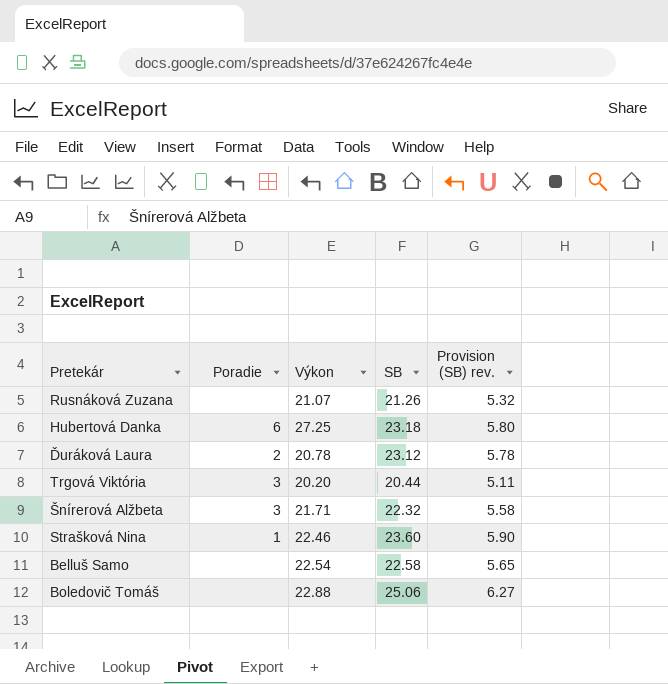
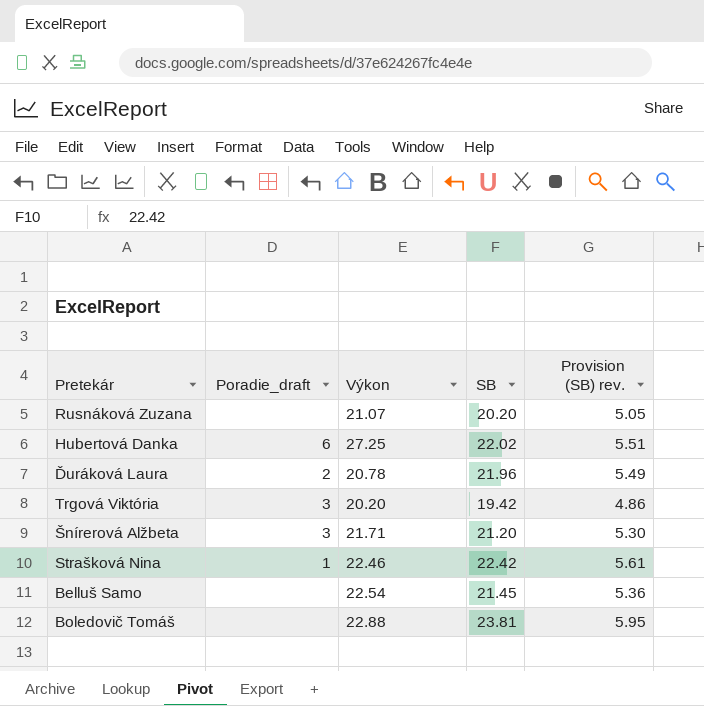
column name: Poradie -> Poradie_draft
Rusnáková Zuzana | SB: 21.26 -> 20.20
Rusnáková Zuzana | Provision (SB) rev.: 5.32 -> 5.05
Hubertová Danka | SB: 23.18 -> 22.02
Hubertová Danka | Provision (SB) rev.: 5.80 -> 5.51
Ďuráková Laura | SB: 23.12 -> 21.96
Ďuráková Laura | Provision (SB) rev.: 5.78 -> 5.49
Trgová Viktória | SB: 20.44 -> 19.42
Trgová Viktória | Provision (SB) rev.: 5.11 -> 4.86
Šnírerová Alžbeta | SB: 22.32 -> 21.20
Šnírerová Alžbeta | Provision (SB) rev.: 5.58 -> 5.30
Strašková Nina | SB: 23.60 -> 22.42
Strašková Nina | Provision (SB) rev.: 5.90 -> 5.61
Belluš Samo | SB: 22.58 -> 21.45
Belluš Samo | Provision (SB) rev.: 5.65 -> 5.36
Boledovič Tomáš | SB: 25.06 -> 23.81
Boledovič Tomáš | Provision (SB) rev.: 6.27 -> 5.95

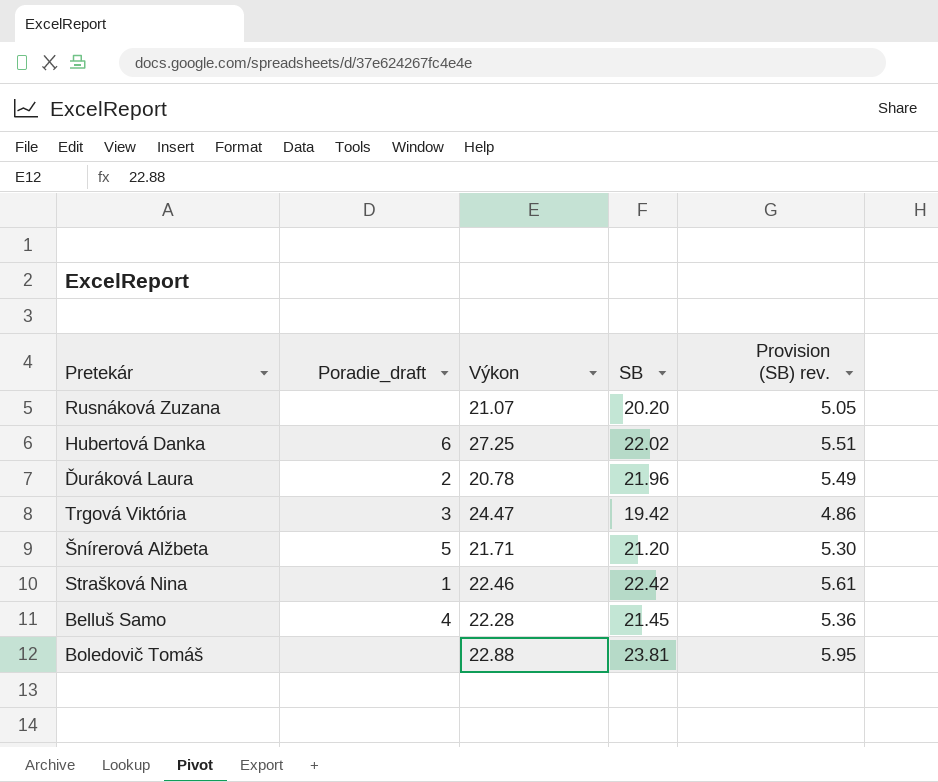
Trgová Viktória | Výkon: 20.20 -> 24.47
Šnírerová Alžbeta | Poradie_draft: 3 -> 5
Belluš Samo | Poradie_draft: none -> 4
Belluš Samo | Výkon: 22.54 -> 22.28

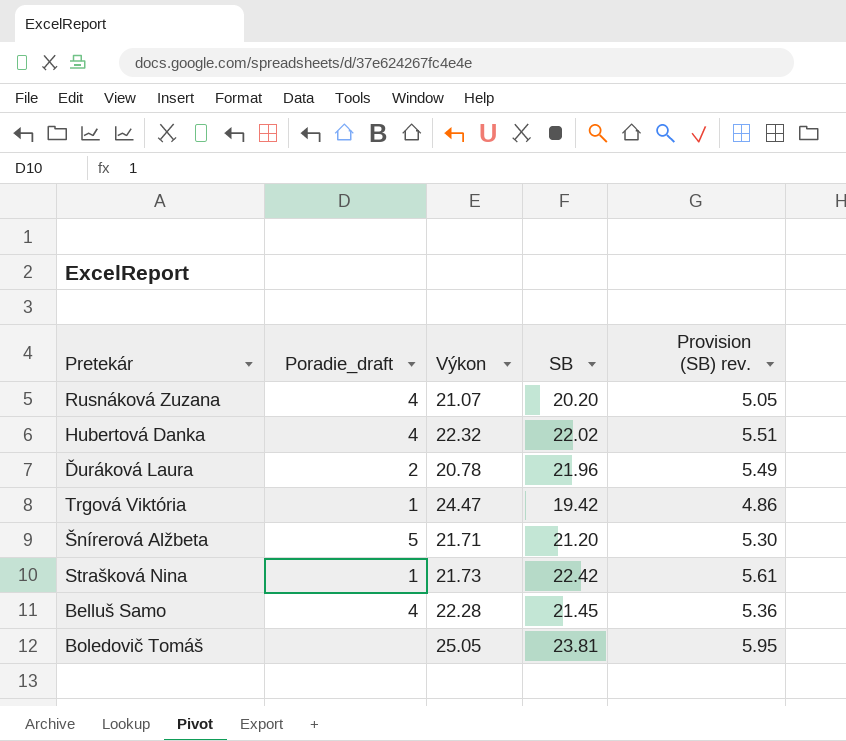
Rusnáková Zuzana | Poradie_draft: none -> 4
Hubertová Danka | Poradie_draft: 6 -> 4
Hubertová Danka | Výkon: 27.25 -> 22.32
Trgová Viktória | Poradie_draft: 3 -> 1
Strašková Nina | Výkon: 22.46 -> 21.73
Boledovič Tomáš | Výkon: 22.88 -> 25.05

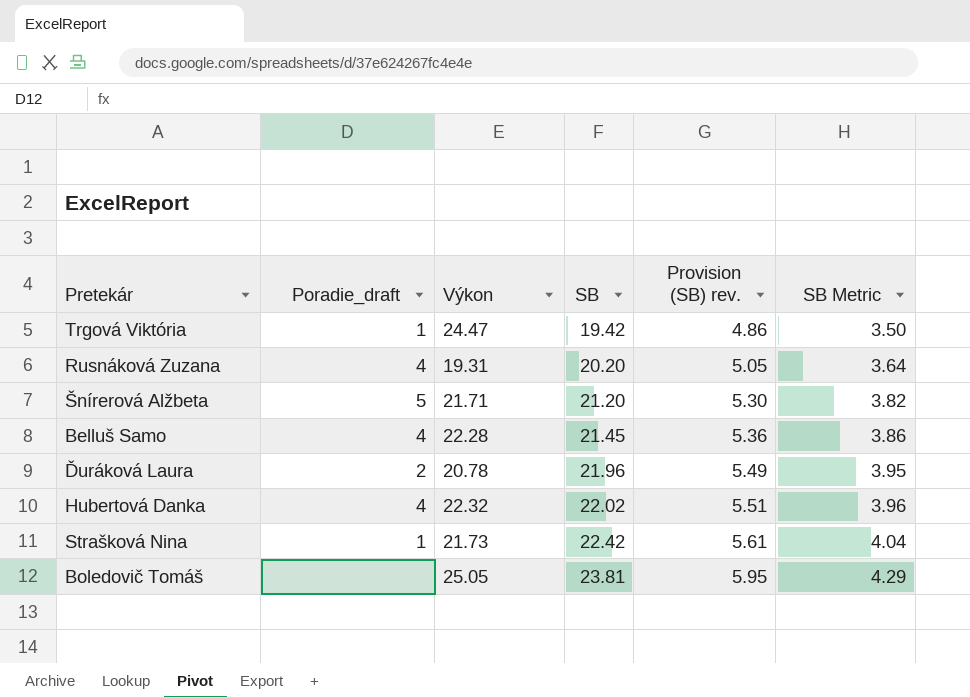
row order: none -> SB ascending
column SB Metric | formula: none -> [SB] * 0.18
Rusnáková Zuzana | Výkon: 21.07 -> 19.31

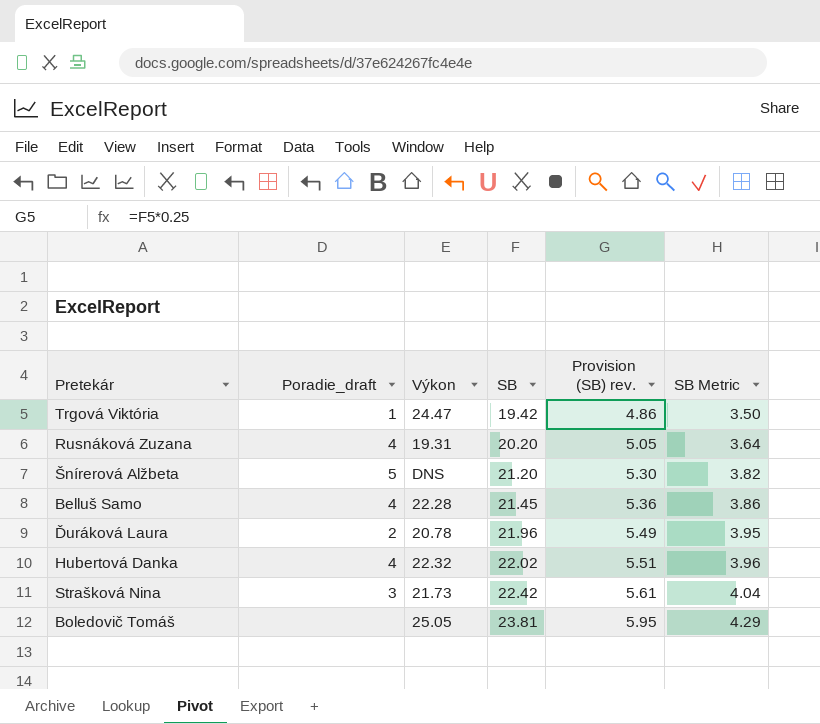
Šnírerová Alžbeta | Výkon: 21.71 -> DNS
Strašková Nina | Poradie_draft: 1 -> 3

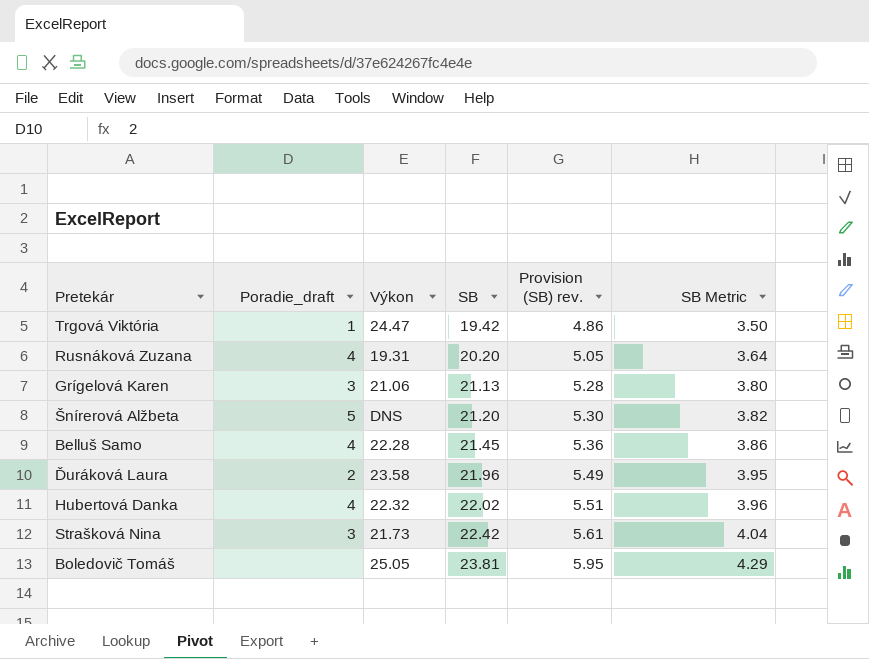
row Grígelová Karen: none -> 3 | 21.06 | 21.13 | 5.28 | 3.80
Ďuráková Laura | Výkon: 20.78 -> 23.58

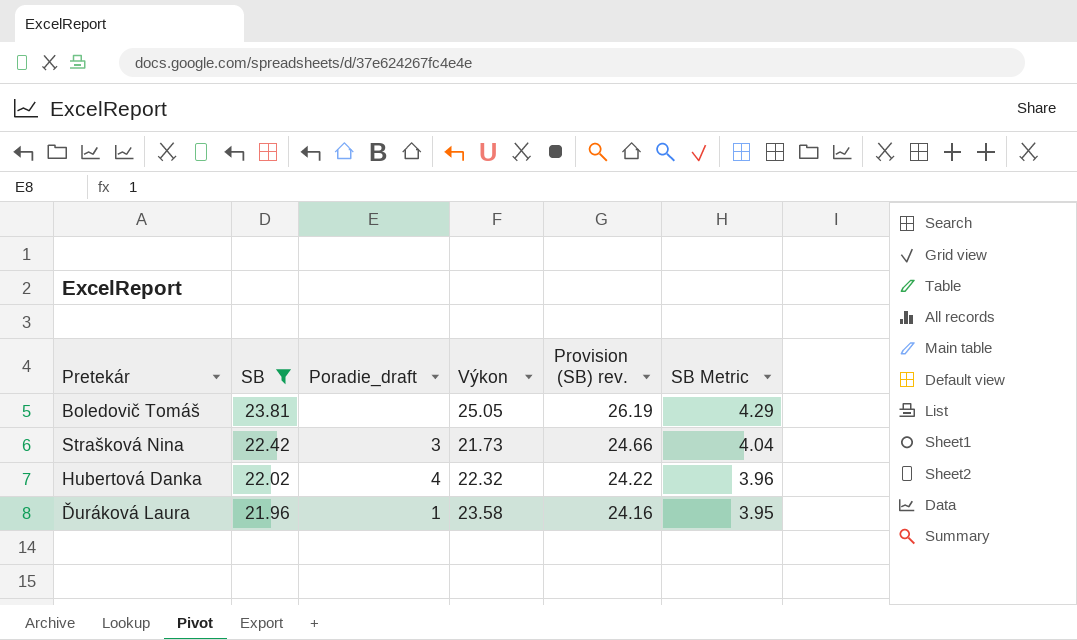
filter: none -> SB >= 21.96
row order: SB ascending -> SB descending
column SB | position: 4 -> 2
column Provision (SB) rev. | formula: [SB] * 0.25 -> [SB] * 1.1
Ďuráková Laura | Poradie_draft: 2 -> 1

